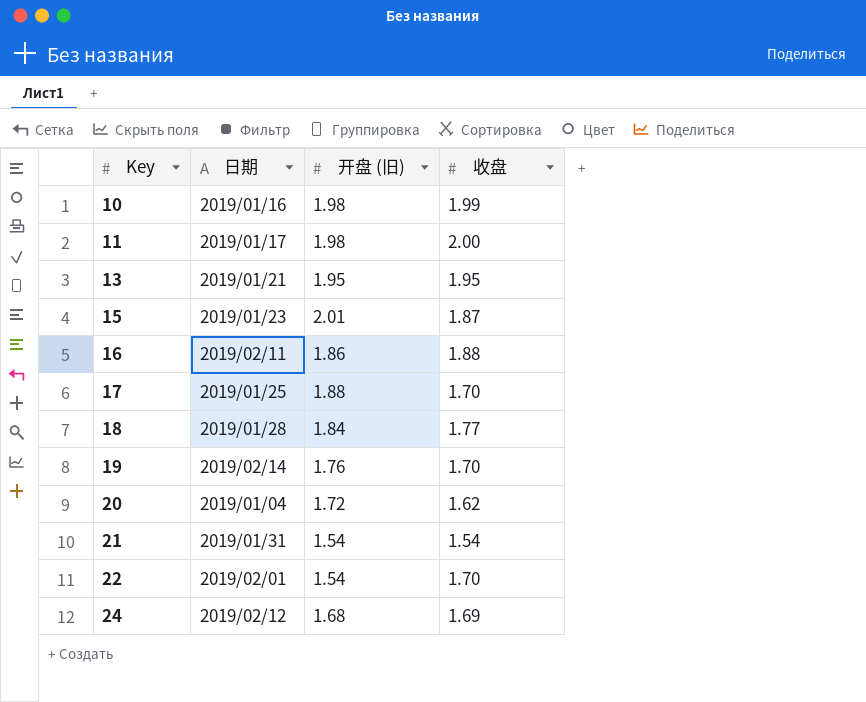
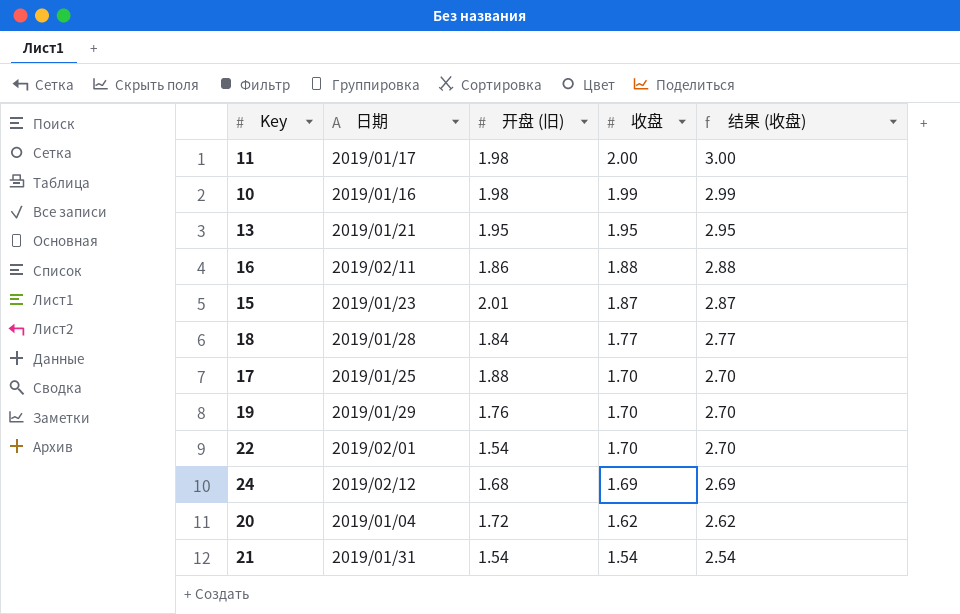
row order: Key ascending -> 收盘 descending
column 结果 (收盘) | formula: none -> [收盘] + 1
19 | 日期: 2019/02/14 -> 2019/01/29

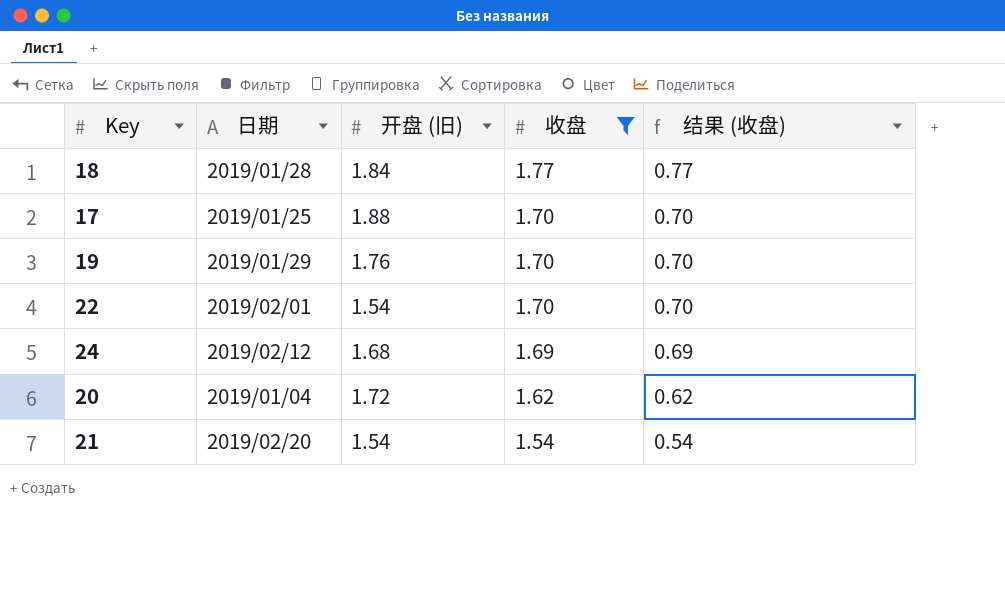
filter: none -> 收盘 <= 1.77
column 结果 (收盘) | formula: [收盘] + 1 -> [收盘] - 1
21 | 日期: 2019/01/31 -> 2019/02/20

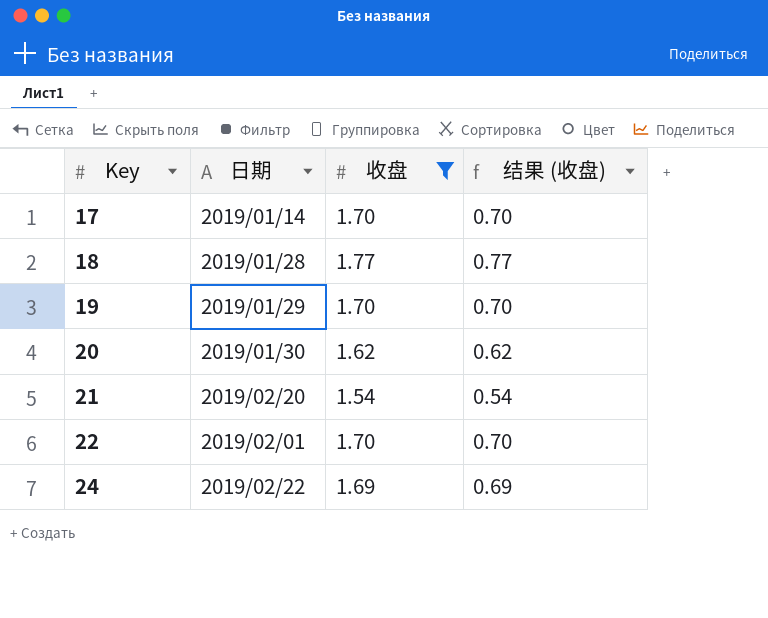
row order: 收盘 descending -> Key ascending
column 开盘 (旧) | position: 3 -> none
17 | 日期: 2019/01/25 -> 2019/01/14
20 | 日期: 2019/01/04 -> 2019/01/30
24 | 日期: 2019/02/12 -> 2019/02/22

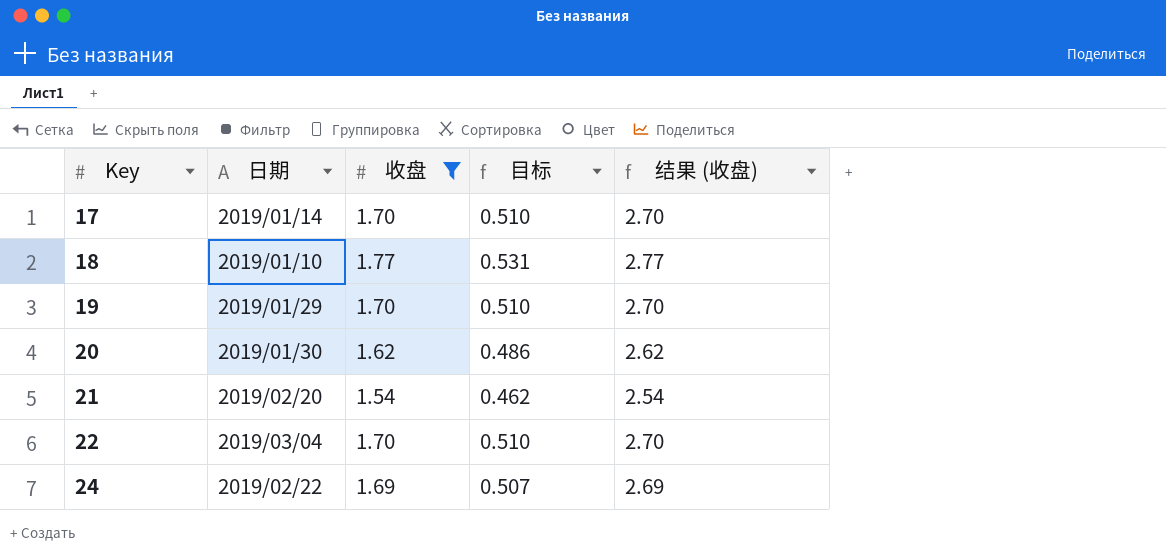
column 目标 | formula: none -> [收盘] * 0.3
column 结果 (收盘) | formula: [收盘] - 1 -> [收盘] + 1
18 | 日期: 2019/01/28 -> 2019/01/10
22 | 日期: 2019/02/01 -> 2019/03/04

